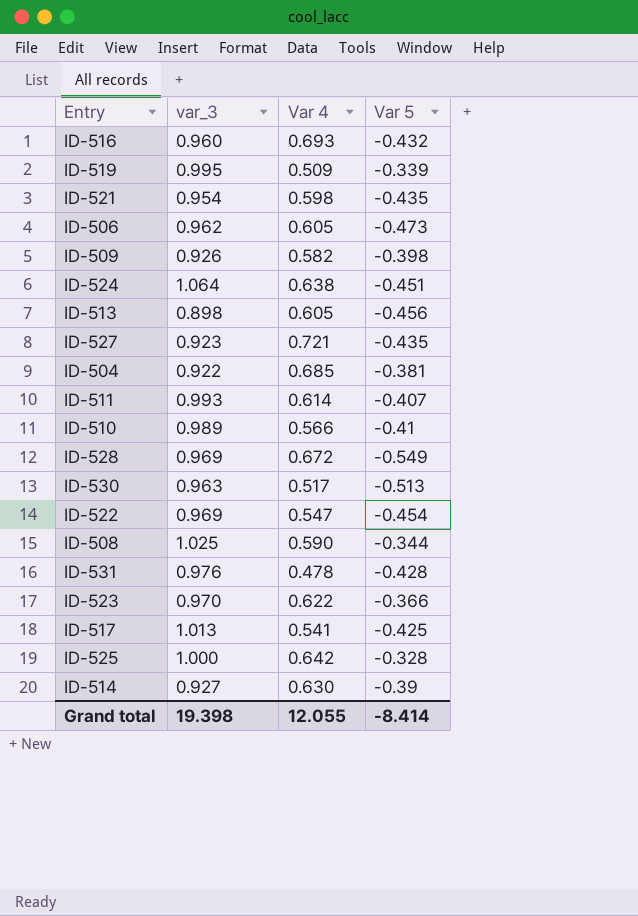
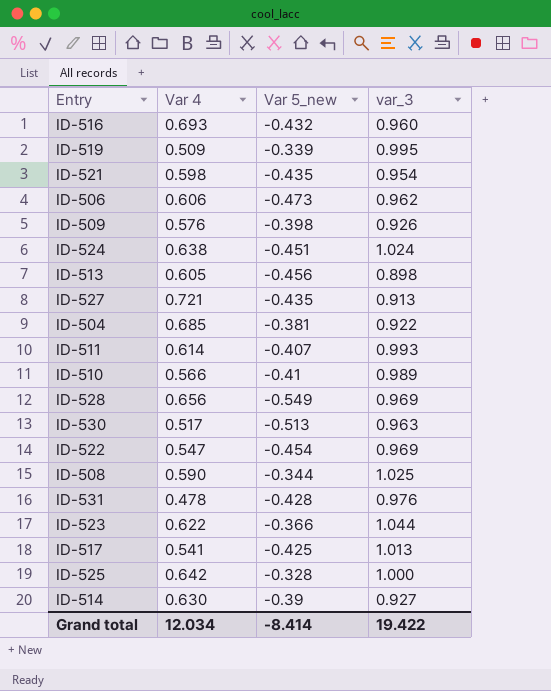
column name: Var 5 -> Var 5_new
column var_3 | position: 2 -> 4
ID-506 | Var 4: 0.605 -> 0.606
ID-509 | Var 4: 0.582 -> 0.576
ID-524 | var_3: 1.064 -> 1.024
ID-527 | var_3: 0.923 -> 0.913
ID-528 | Var 4: 0.672 -> 0.656
ID-523 | var_3: 0.970 -> 1.044
Grand total | Var 4: 12.055 -> 12.034
Grand total | var_3: 19.398 -> 19.422

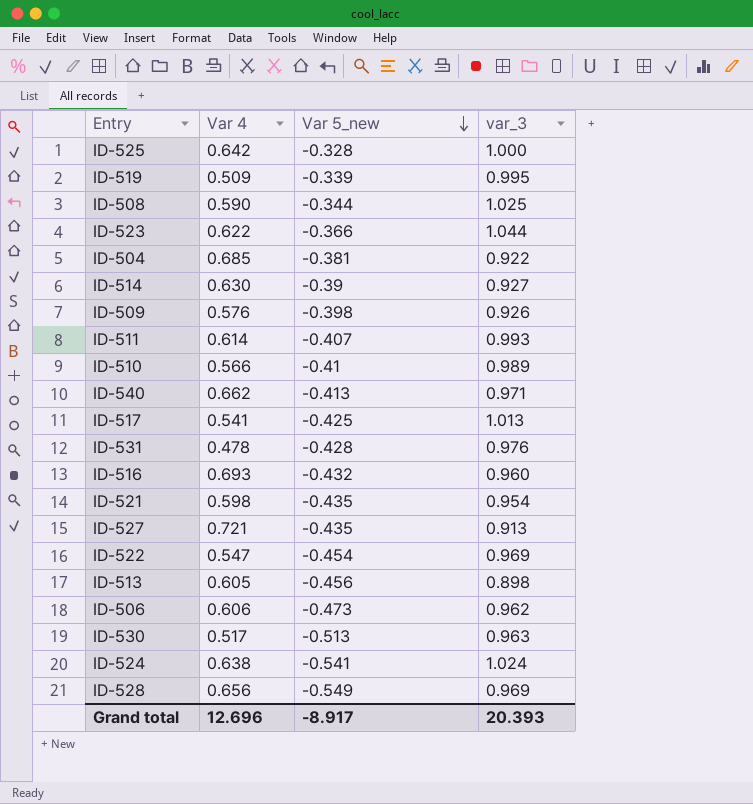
row order: none -> Var 5_new descending
row ID-540: none -> 0.662 | -0.413 | 0.971
ID-524 | Var 5_new: -0.451 -> -0.541
Grand total | Var 4: 12.034 -> 12.696
Grand total | Var 5_new: -8.414 -> -8.917
Grand total | var_3: 19.422 -> 20.393

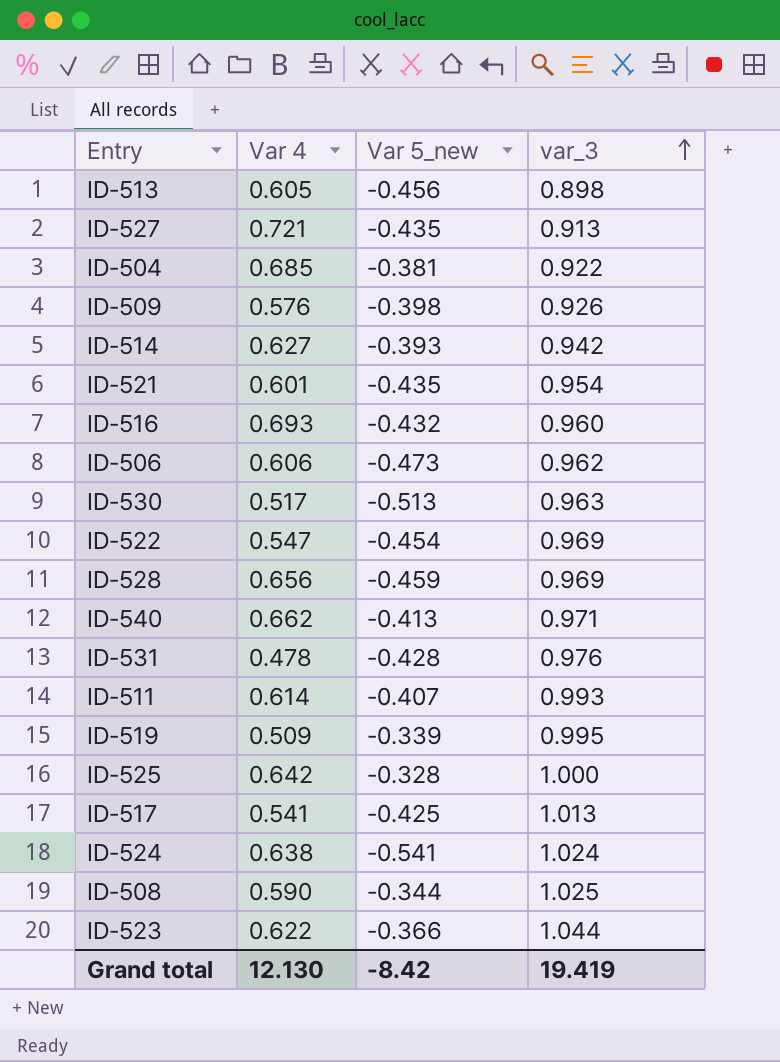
row order: Var 5_new descending -> var_3 ascending
row ID-510: 0.566 | -0.41 | 0.989 -> none
ID-514 | Var 4: 0.630 -> 0.627
ID-514 | Var 5_new: -0.39 -> -0.393
ID-514 | var_3: 0.927 -> 0.942
ID-521 | Var 4: 0.598 -> 0.601
ID-528 | Var 5_new: -0.549 -> -0.459
Grand total | Var 4: 12.696 -> 12.130
Grand total | Var 5_new: -8.917 -> -8.42
Grand total | var_3: 20.393 -> 19.419

